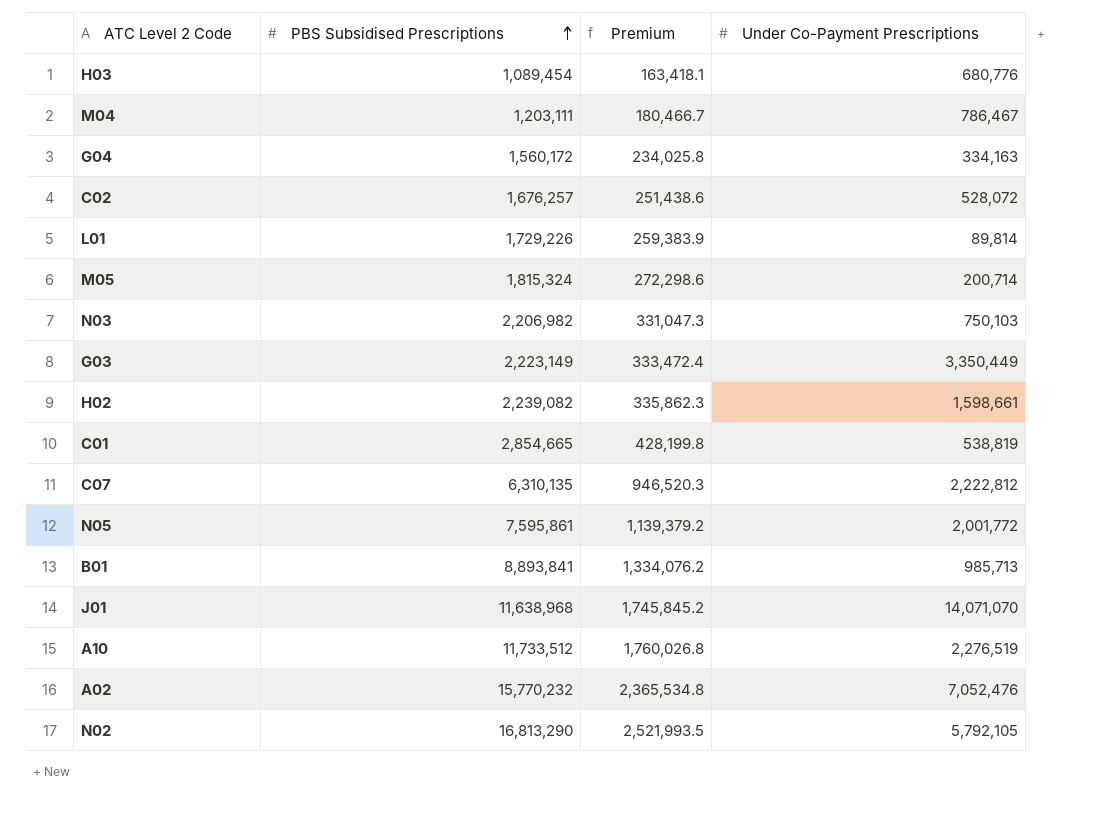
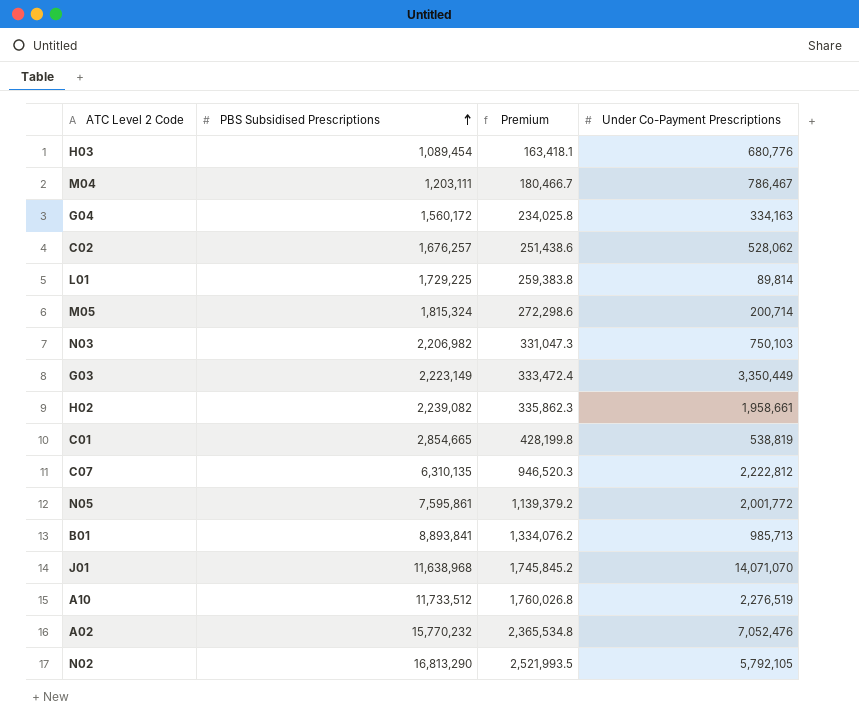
C02 | Under Co-Payment Prescriptions: 528,072 -> 528,062
L01 | PBS Subsidised Prescriptions: 1,729,226 -> 1,729,225
L01 | Premium: 259,383.9 -> 259,383.8
H02 | Under Co-Payment Prescriptions: 1,598,661 -> 1,958,661

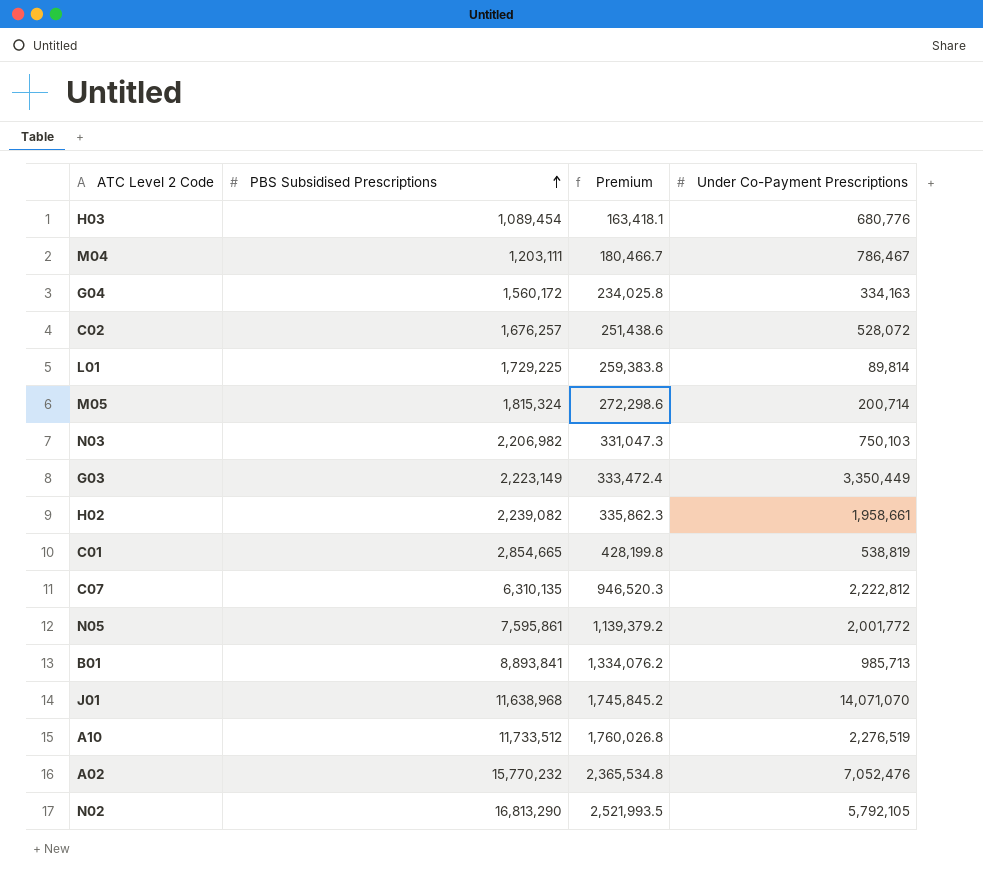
C02 | Under Co-Payment Prescriptions: 528,062 -> 528,072

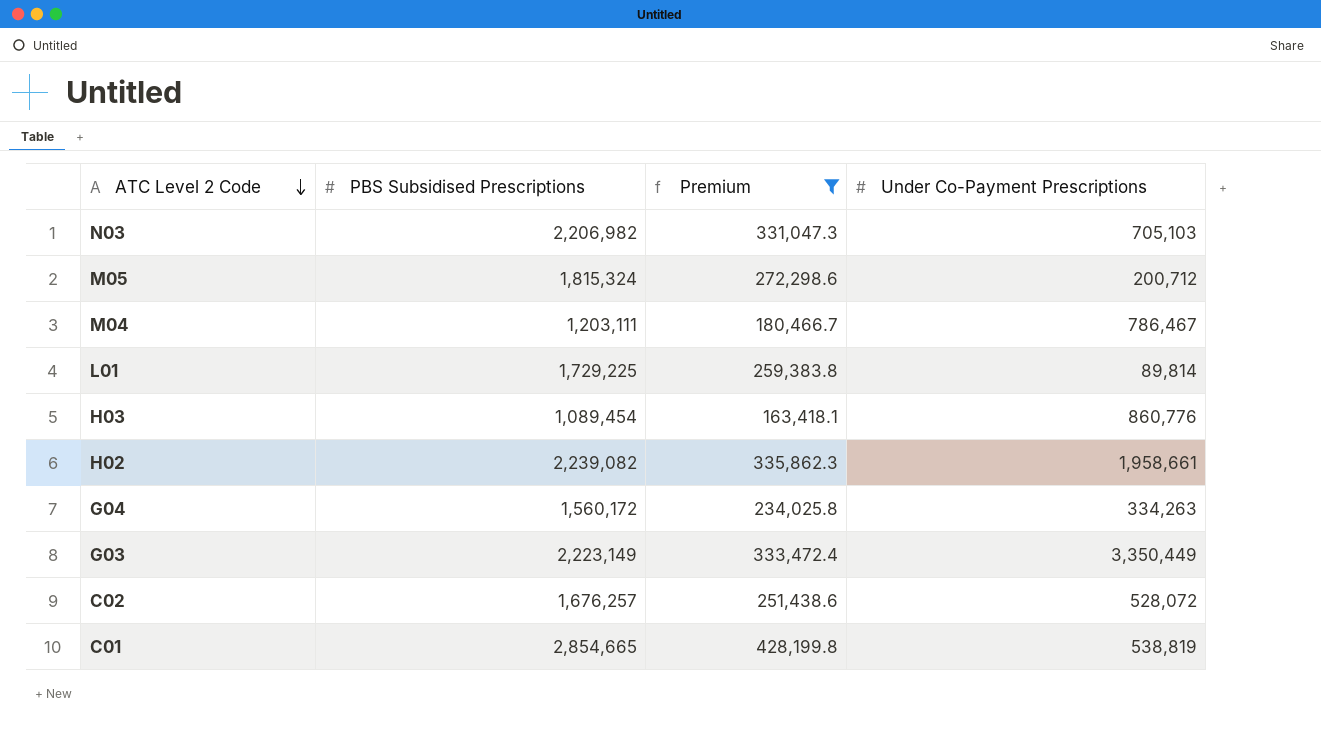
filter: none -> Premium <= 428,199.8
row order: PBS Subsidised Prescriptions ascending -> ATC Level 2 Code descending
N03 | Under Co-Payment Prescriptions: 750,103 -> 705,103
M05 | Under Co-Payment Prescriptions: 200,714 -> 200,712
H03 | Under Co-Payment Prescriptions: 680,776 -> 860,776
G04 | Under Co-Payment Prescriptions: 334,163 -> 334,263

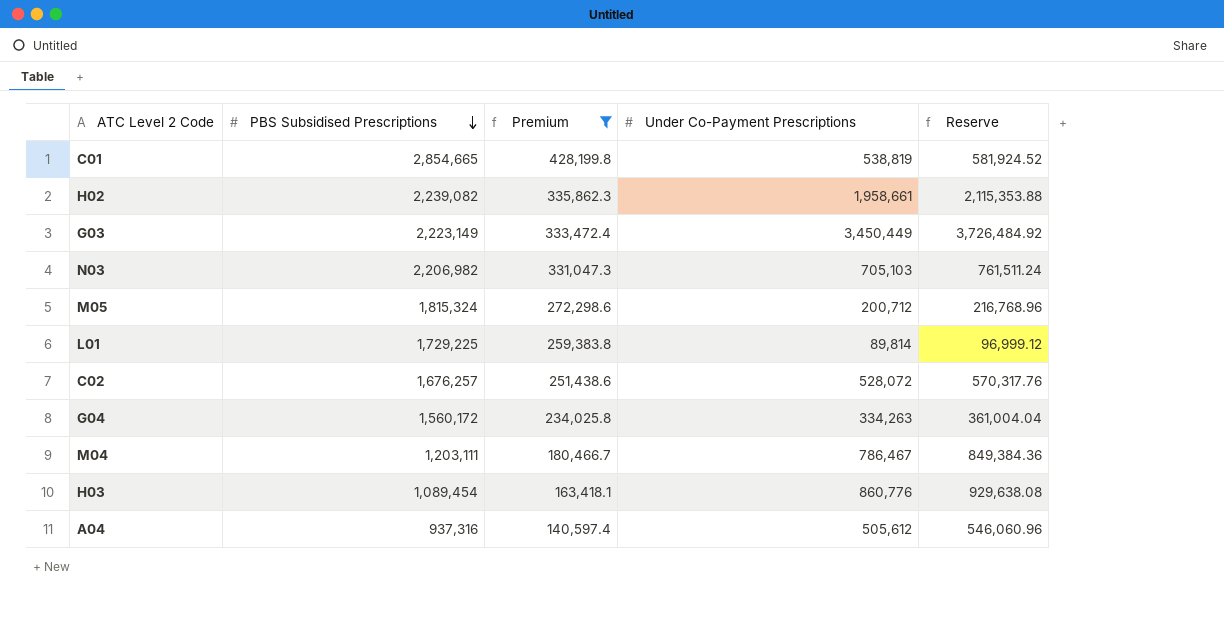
row order: ATC Level 2 Code descending -> PBS Subsidised Prescriptions descending
column Reserve | formula: none -> [Under Co-Payment Prescriptions] * 1.08
G03 | Under Co-Payment Prescriptions: 3,350,449 -> 3,450,449
row A04: none -> 937,316 | 140,597.4 | 505,612 | 546,060.96

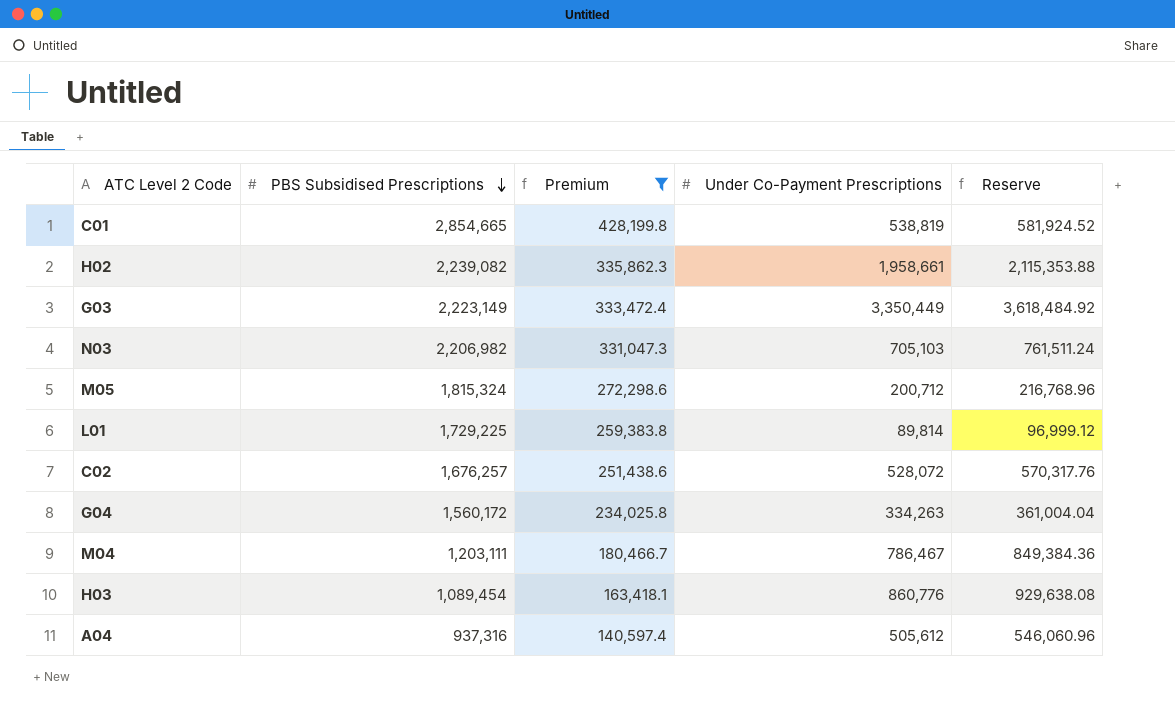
G03 | Under Co-Payment Prescriptions: 3,450,449 -> 3,350,449
G03 | Reserve: 3,726,484.92 -> 3,618,484.92

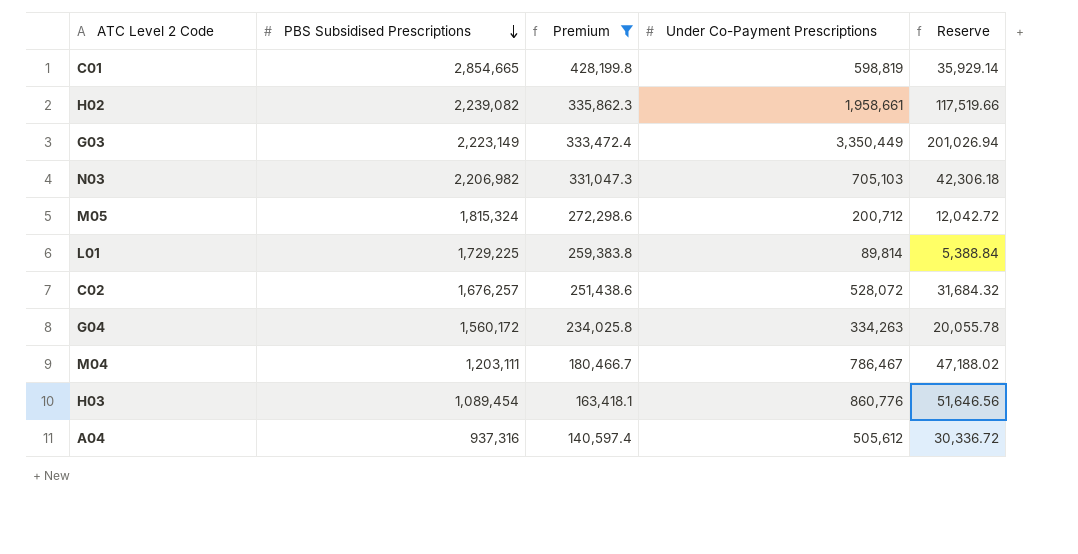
column Reserve | formula: [Under Co-Payment Prescriptions] * 1.08 -> [Under Co-Payment Prescriptions] * 0.06
C01 | Under Co-Payment Prescriptions: 538,819 -> 598,819

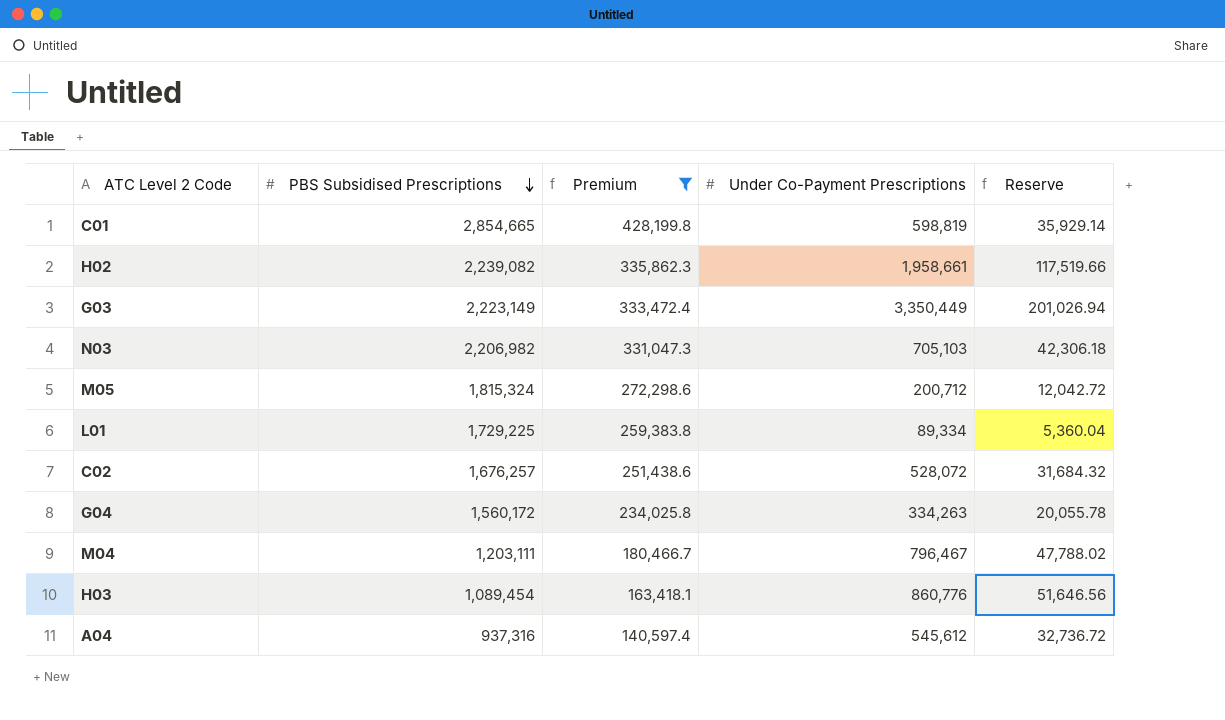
L01 | Under Co-Payment Prescriptions: 89,814 -> 89,334
L01 | Reserve: 5,388.84 -> 5,360.04
M04 | Under Co-Payment Prescriptions: 786,467 -> 796,467
M04 | Reserve: 47,188.02 -> 47,788.02
A04 | Under Co-Payment Prescriptions: 505,612 -> 545,612
A04 | Reserve: 30,336.72 -> 32,736.72

